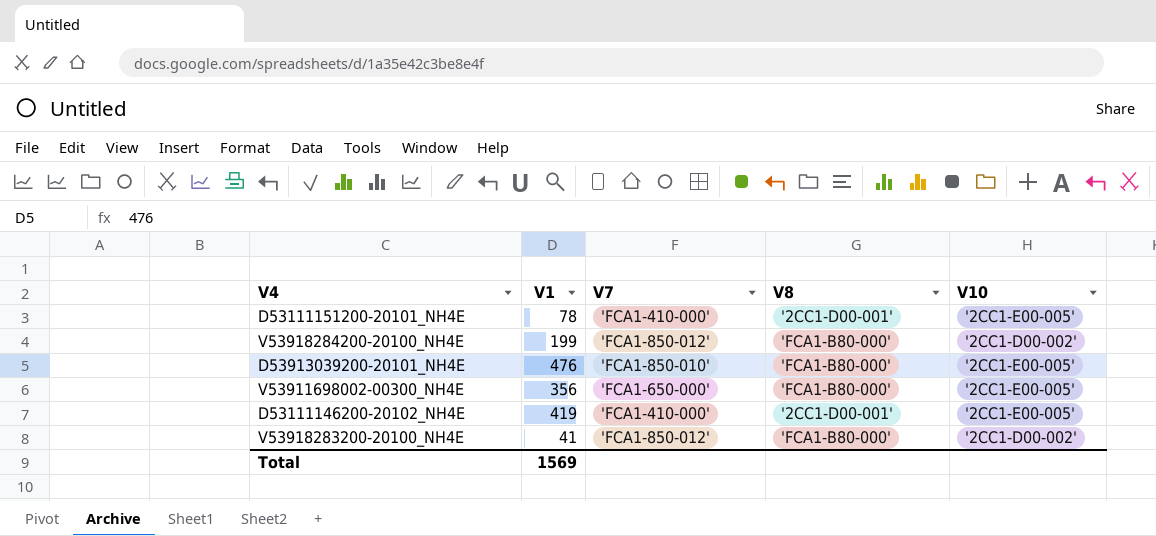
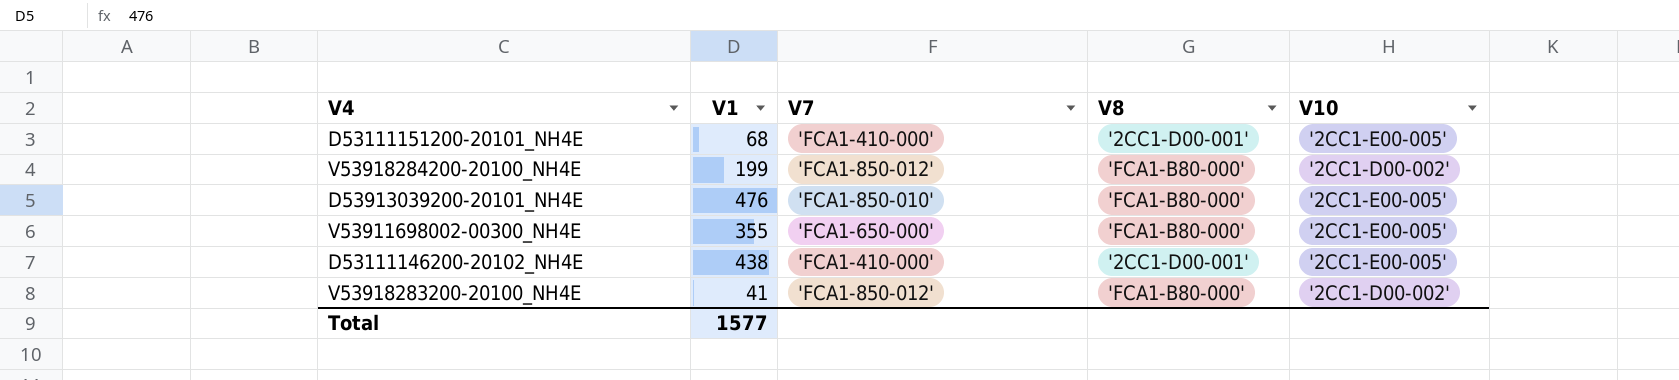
D53111151200-20101_NH4E | V1: 78 -> 68
V53911698002-00300_NH4E | V1: 356 -> 355
D53111146200-20102_NH4E | V1: 419 -> 438
Total | V1: 1569 -> 1577

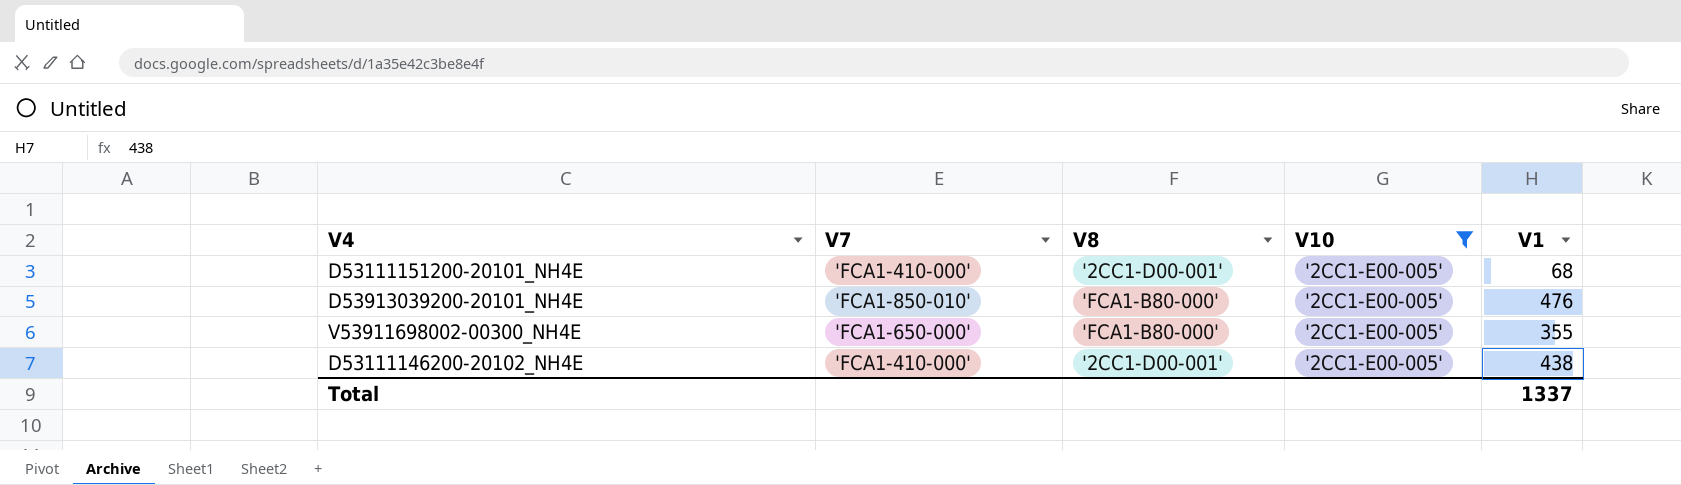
filter: none -> V10 = '2CC1-E00-005'
column V1 | position: 2 -> 5
Total | V1: 1577 -> 1337

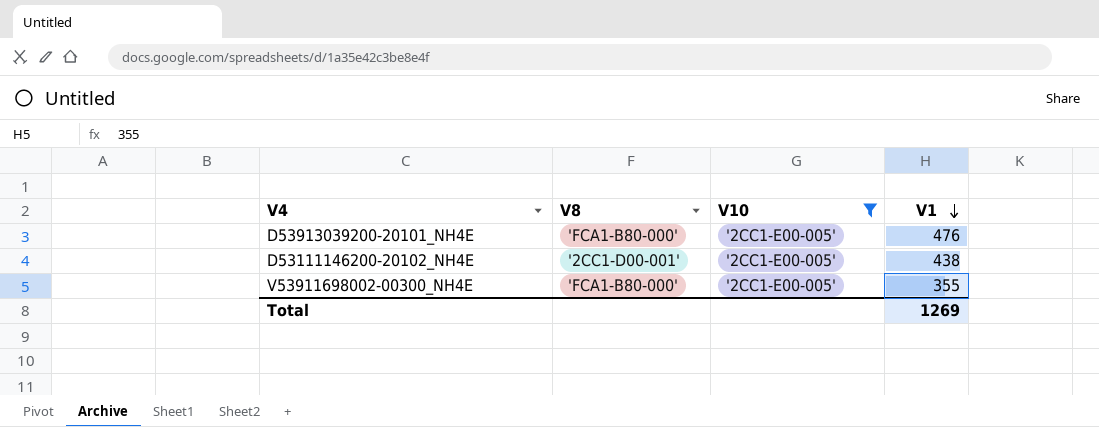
row order: none -> V1 descending
column V7 | position: 2 -> none
row D53111151200-20101_NH4E: 'FCA1-410-000' | '2CC1-D00-001' | '2CC1-E00-005' | 68 -> none
Total | V1: 1337 -> 1269

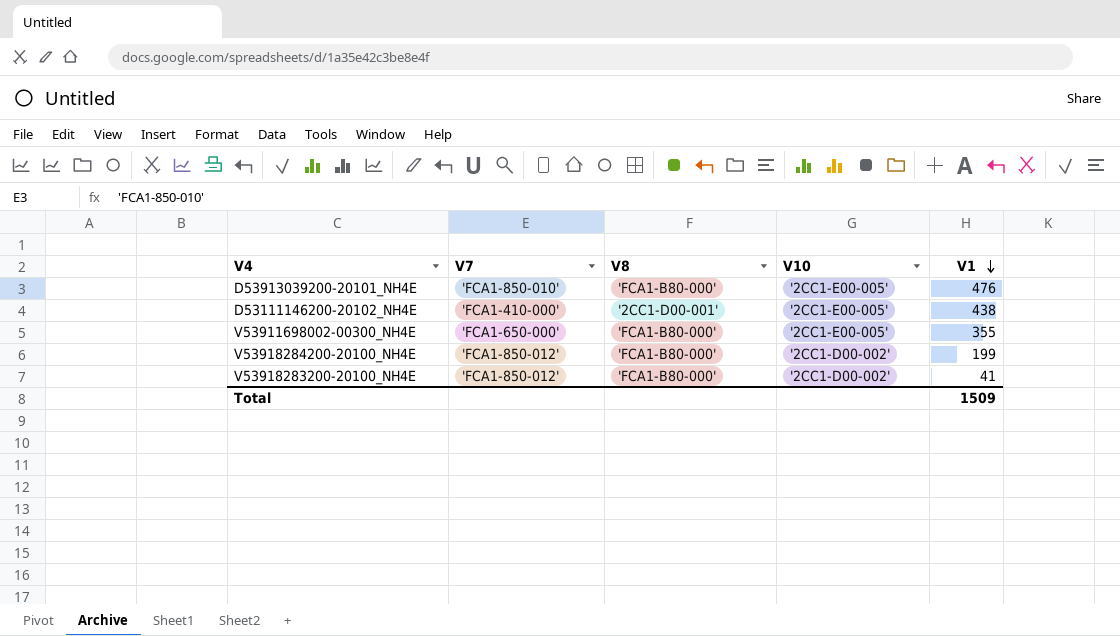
filter: V10 = '2CC1-E00-005' -> none
column V7 | position: none -> 2
Total | V1: 1269 -> 1509

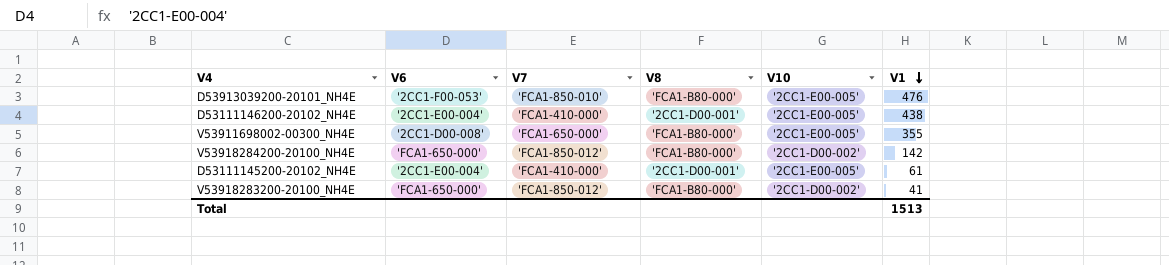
column V6 | position: none -> 2
V53918284200-20100_NH4E | V1: 199 -> 142
row D53111145200-20102_NH4E: none -> '2CC1-E00-004' | 'FCA1-410-000' | '2CC1-D00-001' | '2CC1-E00-005' | 61
Total | V1: 1509 -> 1513

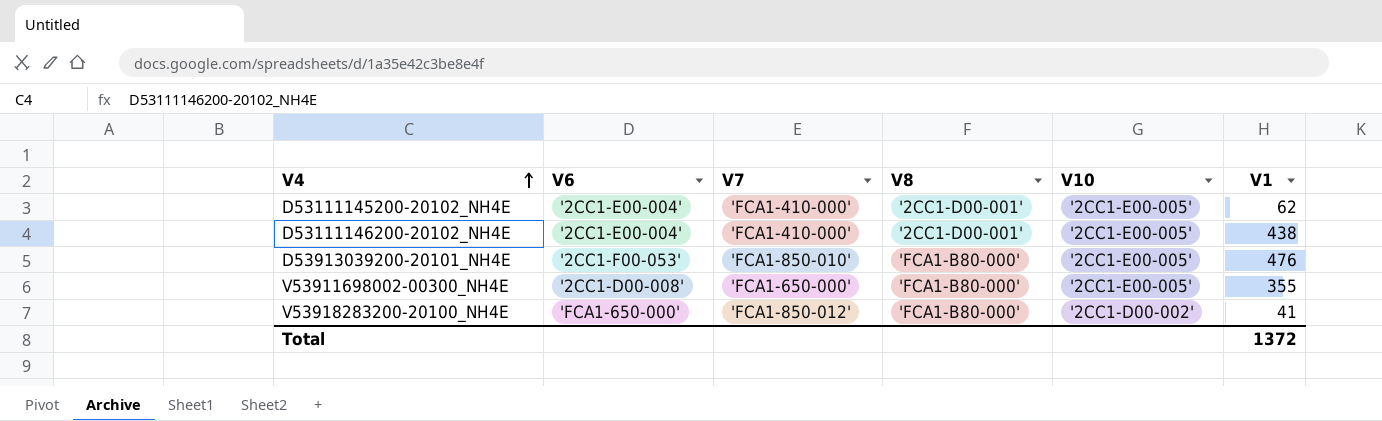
row order: V1 descending -> V4 ascending
row V53918284200-20100_NH4E: 'FCA1-650-000' | 'FCA1-850-012' | 'FCA1-B80-000' | '2CC1-D00-002' | 142 -> none
D53111145200-20102_NH4E | V1: 61 -> 62
Total | V1: 1513 -> 1372

